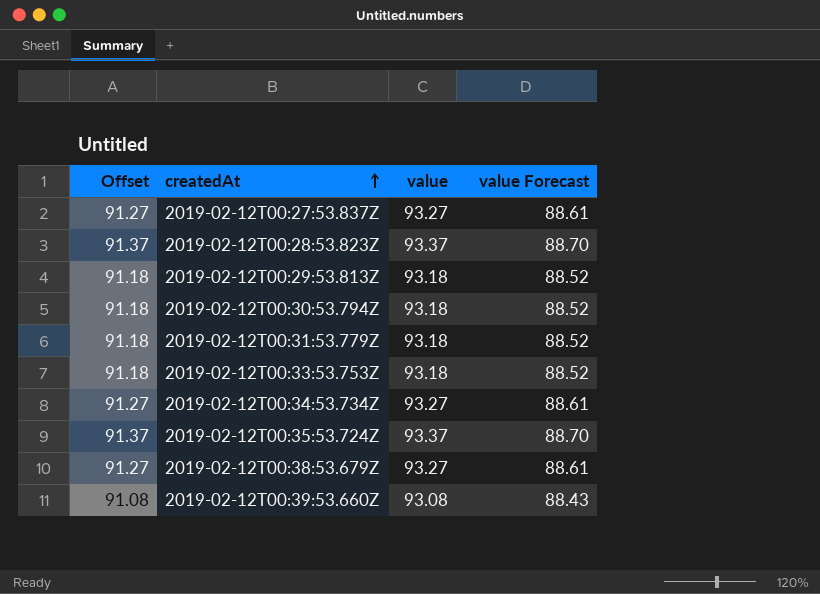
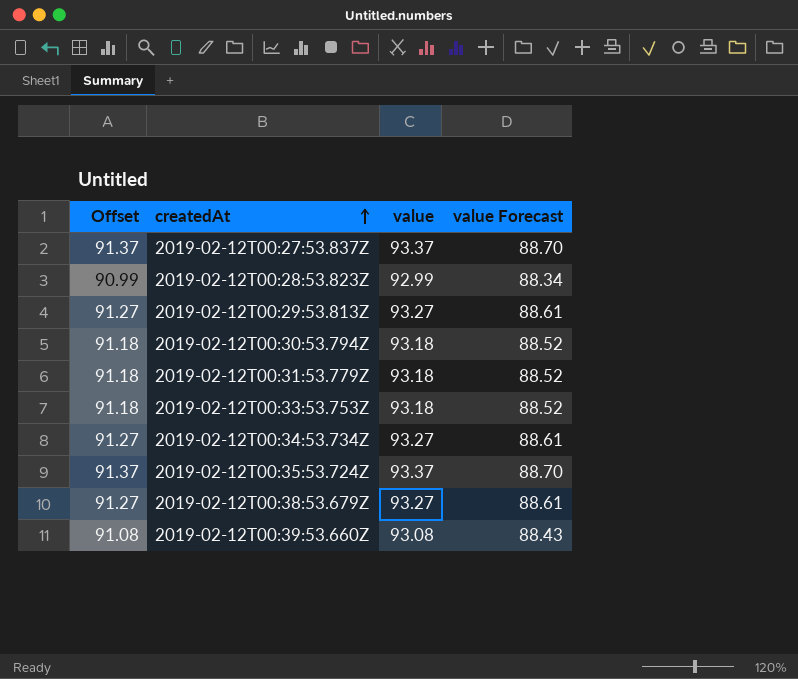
2019-02-12T00:27:53.837Z | Offset: 91.27 -> 91.37
2019-02-12T00:27:53.837Z | value: 93.27 -> 93.37
2019-02-12T00:27:53.837Z | value Forecast: 88.61 -> 88.70
2019-02-12T00:28:53.823Z | Offset: 91.37 -> 90.99
2019-02-12T00:28:53.823Z | value: 93.37 -> 92.99
2019-02-12T00:28:53.823Z | value Forecast: 88.70 -> 88.34
2019-02-12T00:29:53.813Z | Offset: 91.18 -> 91.27
2019-02-12T00:29:53.813Z | value: 93.18 -> 93.27
2019-02-12T00:29:53.813Z | value Forecast: 88.52 -> 88.61

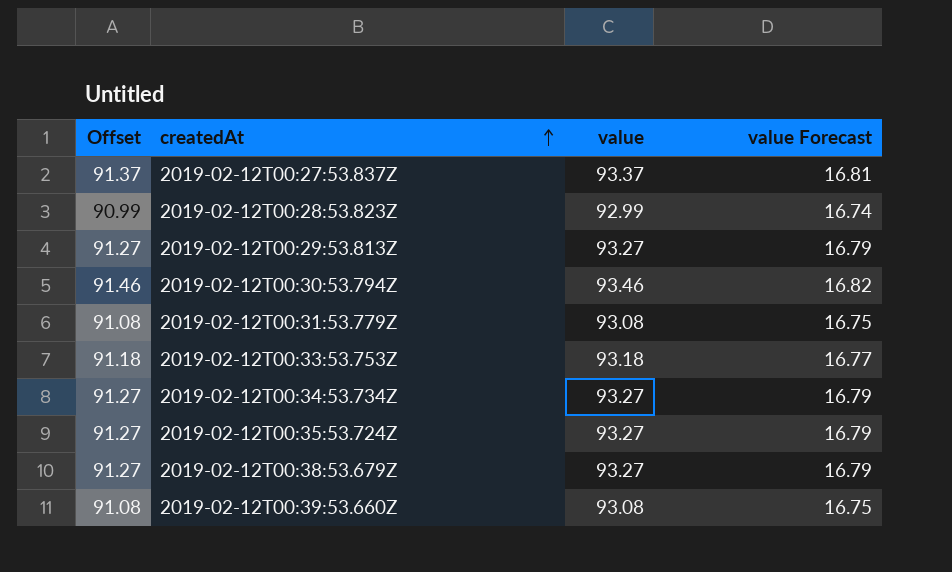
column value Forecast | formula: [value] * 0.95 -> [value] * 0.18
2019-02-12T00:30:53.794Z | Offset: 91.18 -> 91.46
2019-02-12T00:30:53.794Z | value: 93.18 -> 93.46
2019-02-12T00:31:53.779Z | Offset: 91.18 -> 91.08
2019-02-12T00:31:53.779Z | value: 93.18 -> 93.08
2019-02-12T00:35:53.724Z | Offset: 91.37 -> 91.27
2019-02-12T00:35:53.724Z | value: 93.37 -> 93.27

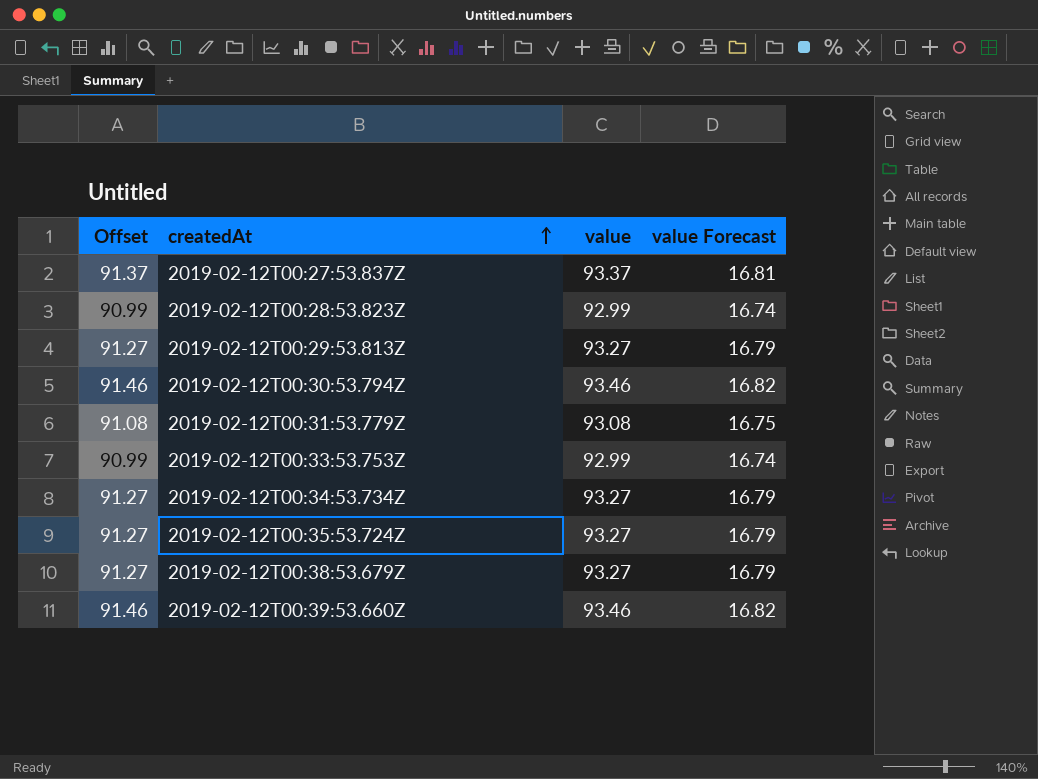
2019-02-12T00:33:53.753Z | Offset: 91.18 -> 90.99
2019-02-12T00:33:53.753Z | value: 93.18 -> 92.99
2019-02-12T00:33:53.753Z | value Forecast: 16.77 -> 16.74
2019-02-12T00:39:53.660Z | Offset: 91.08 -> 91.46
2019-02-12T00:39:53.660Z | value: 93.08 -> 93.46
2019-02-12T00:39:53.660Z | value Forecast: 16.75 -> 16.82

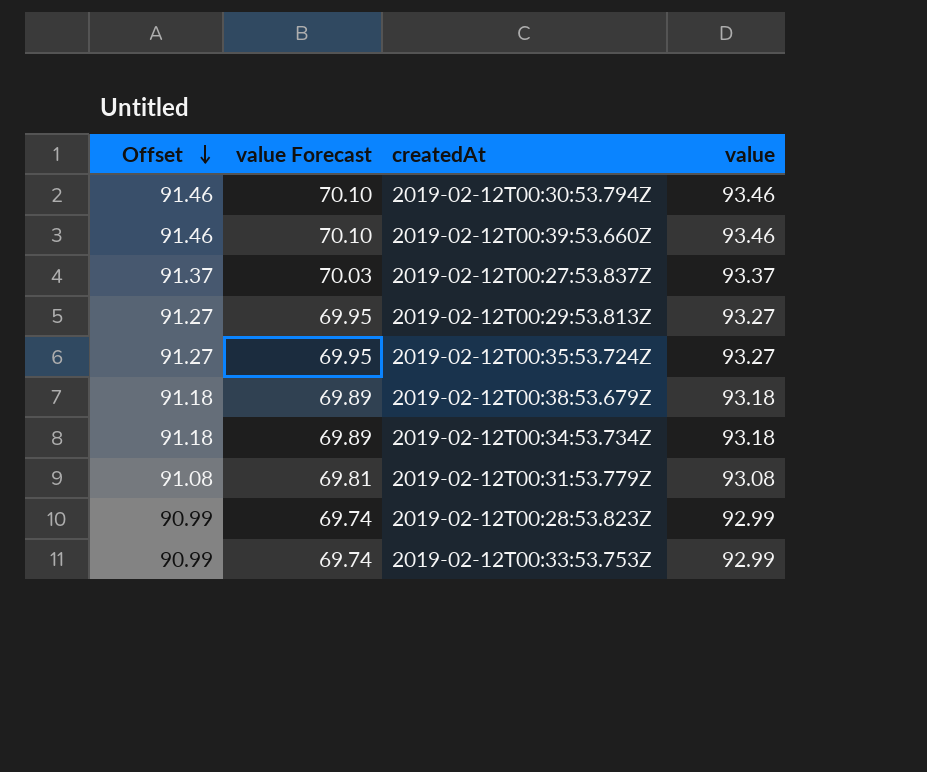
row order: createdAt ascending -> Offset descending
column value Forecast | formula: [value] * 0.18 -> [value] * 0.75
column value Forecast | position: 4 -> 2
2019-02-12T00:38:53.679Z | Offset: 91.27 -> 91.18
2019-02-12T00:38:53.679Z | value: 93.27 -> 93.18
2019-02-12T00:34:53.734Z | Offset: 91.27 -> 91.18
2019-02-12T00:34:53.734Z | value: 93.27 -> 93.18

